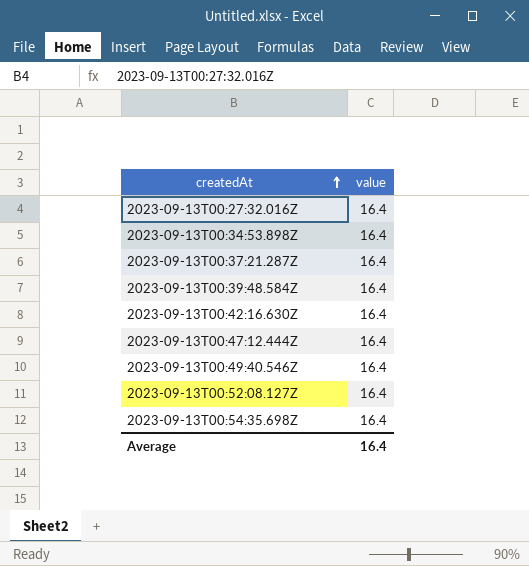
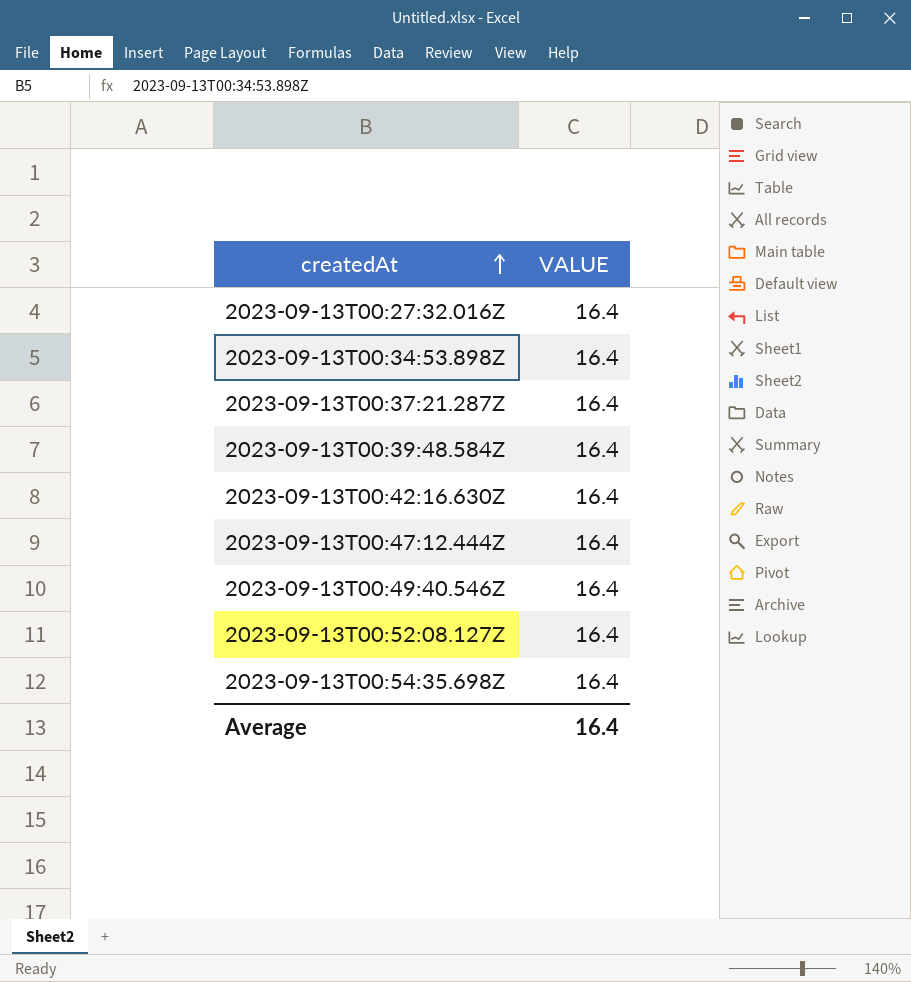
column name: value -> VALUE

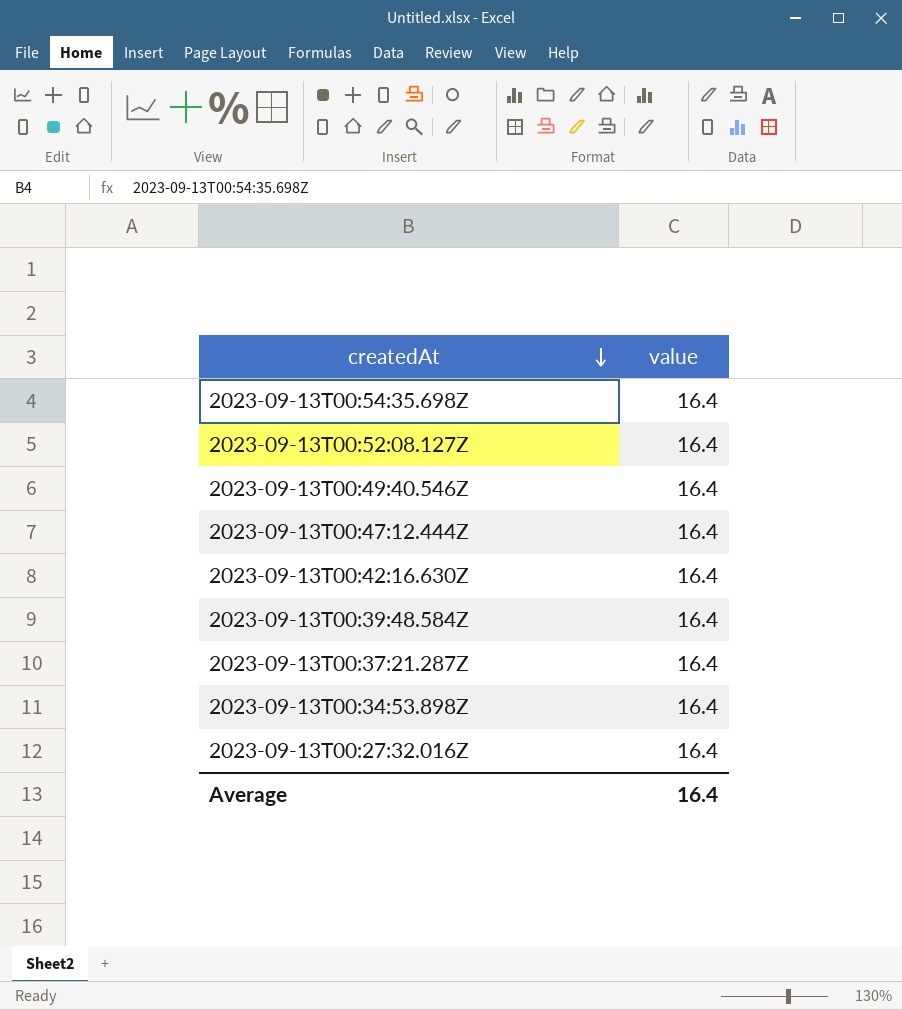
row order: createdAt ascending -> createdAt descending
column name: VALUE -> value

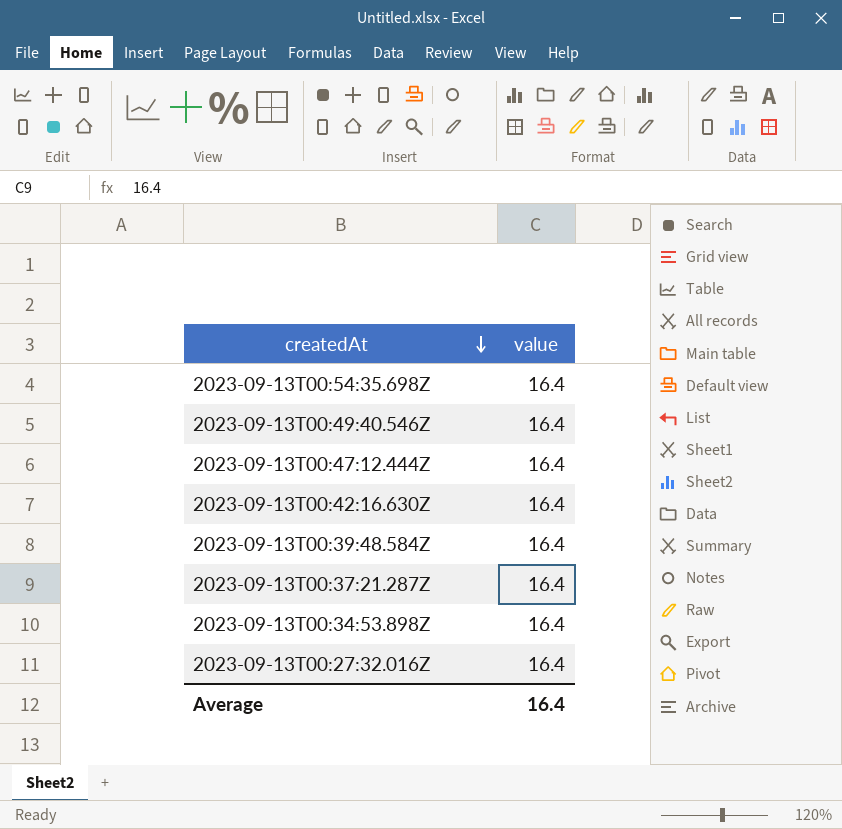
row 2023-09-13T00:52:08.127Z: 16.4 -> none

